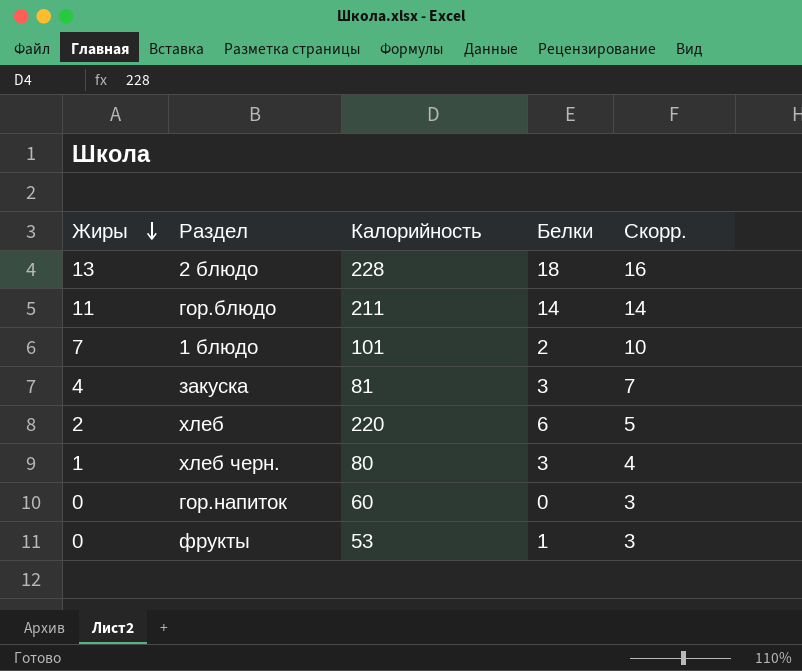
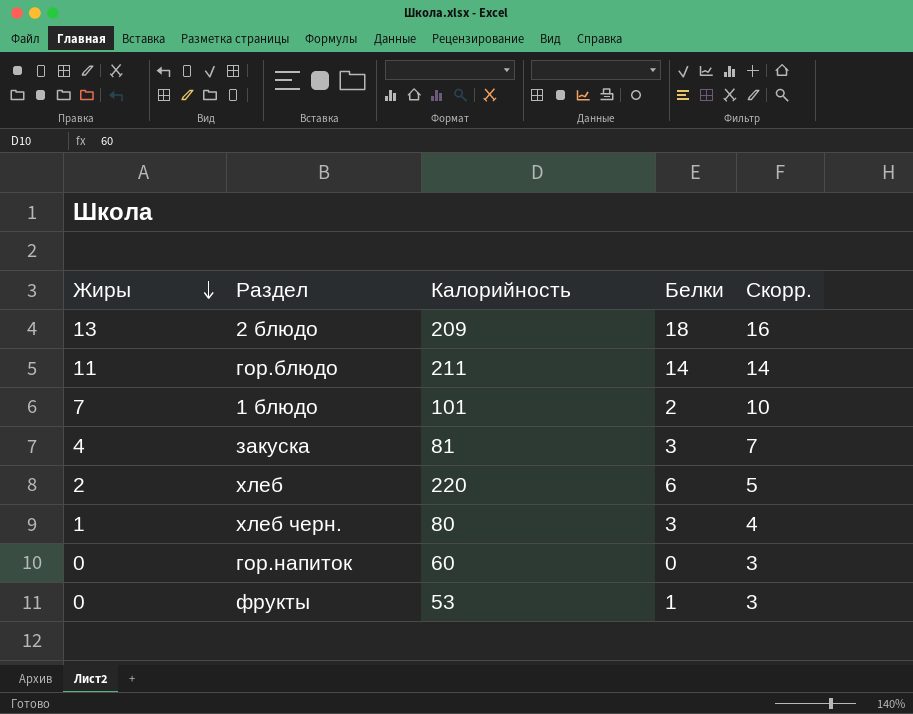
2 блюдо | Калорийность: 228 -> 209

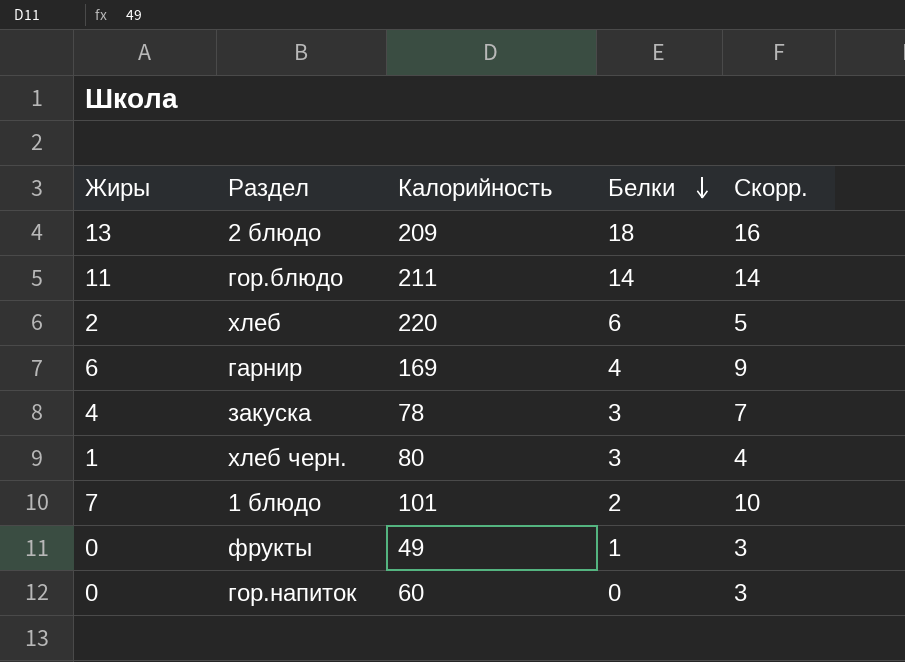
row order: Жиры descending -> Белки descending
row гарнир: none -> 6 | 169 | 4 | 9
закуска | Калорийность: 81 -> 78
фрукты | Калорийность: 53 -> 49

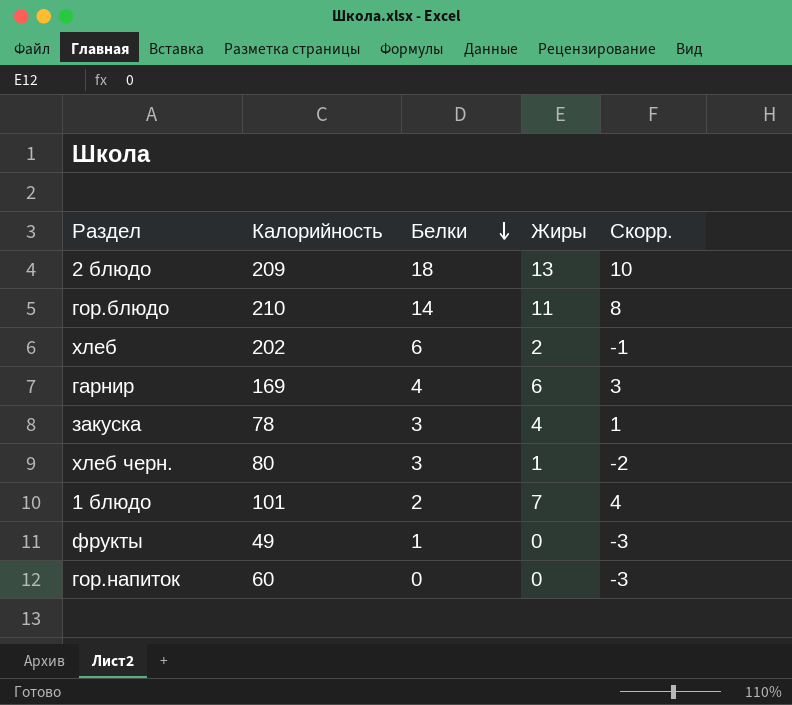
column Жиры | position: 1 -> 4
column Скорр. | formula: [Жиры] + 3 -> [Жиры] - 3
гор.блюдо | Калорийность: 211 -> 210
хлеб | Калорийность: 220 -> 202

